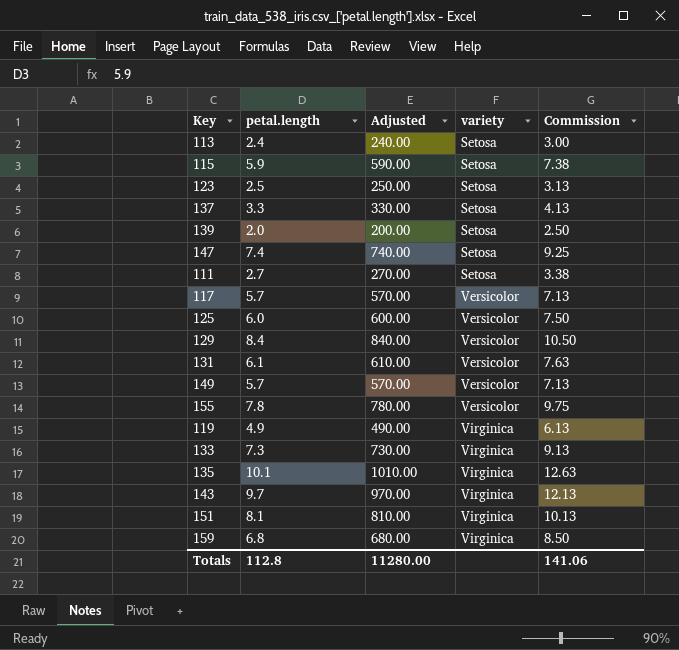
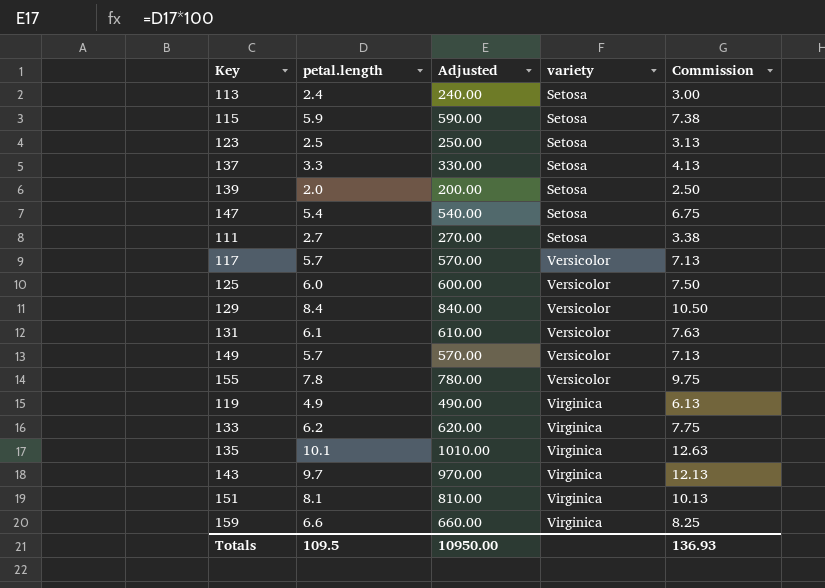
147 | petal.length: 7.4 -> 5.4
147 | Adjusted: 740.00 -> 540.00
147 | Commission: 9.25 -> 6.75
133 | petal.length: 7.3 -> 6.2
133 | Adjusted: 730.00 -> 620.00
133 | Commission: 9.13 -> 7.75
159 | petal.length: 6.8 -> 6.6
159 | Adjusted: 680.00 -> 660.00
159 | Commission: 8.50 -> 8.25
Totals | petal.length: 112.8 -> 109.5
Totals | Adjusted: 11280.00 -> 10950.00
Totals | Commission: 141.06 -> 136.93

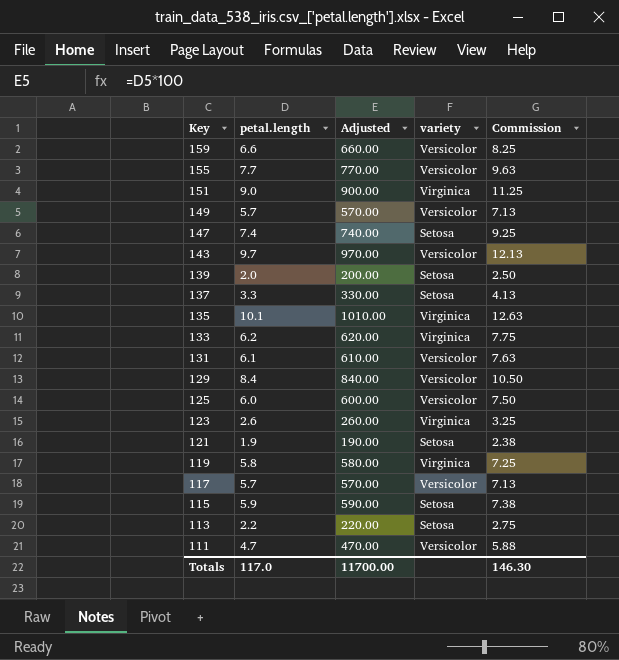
row order: variety ascending -> Key descending
159 | variety: Virginica -> Versicolor
155 | petal.length: 7.8 -> 7.7
155 | Adjusted: 780.00 -> 770.00
155 | Commission: 9.75 -> 9.63
151 | petal.length: 8.1 -> 9.0
151 | Adjusted: 810.00 -> 900.00
151 | Commission: 10.13 -> 11.25
147 | petal.length: 5.4 -> 7.4
147 | Adjusted: 540.00 -> 740.00
147 | Commission: 6.75 -> 9.25
143 | variety: Virginica -> Versicolor
123 | petal.length: 2.5 -> 2.6
123 | Adjusted: 250.00 -> 260.00
123 | variety: Setosa -> Virginica
123 | Commission: 3.13 -> 3.25
row 121: none -> 1.9 | 190.00 | Setosa | 2.38
119 | petal.length: 4.9 -> 5.8
119 | Adjusted: 490.00 -> 580.00
119 | Commission: 6.13 -> 7.25
113 | petal.length: 2.4 -> 2.2
113 | Adjusted: 240.00 -> 220.00
113 | Commission: 3.00 -> 2.75
111 | petal.length: 2.7 -> 4.7
111 | Adjusted: 270.00 -> 470.00
111 | variety: Setosa -> Versicolor
111 | Commission: 3.38 -> 5.88
Totals | petal.length: 109.5 -> 117.0
Totals | Adjusted: 10950.00 -> 11700.00
Totals | Commission: 136.93 -> 146.30

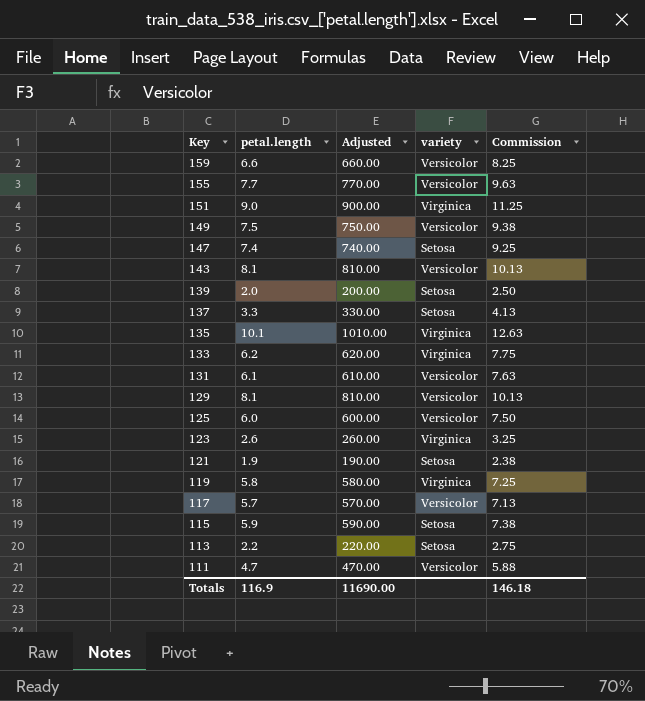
149 | petal.length: 5.7 -> 7.5
149 | Adjusted: 570.00 -> 750.00
149 | Commission: 7.13 -> 9.38
143 | petal.length: 9.7 -> 8.1
143 | Adjusted: 970.00 -> 810.00
143 | Commission: 12.13 -> 10.13
129 | petal.length: 8.4 -> 8.1
129 | Adjusted: 840.00 -> 810.00
129 | Commission: 10.50 -> 10.13
Totals | petal.length: 117.0 -> 116.9
Totals | Adjusted: 11700.00 -> 11690.00
Totals | Commission: 146.30 -> 146.18

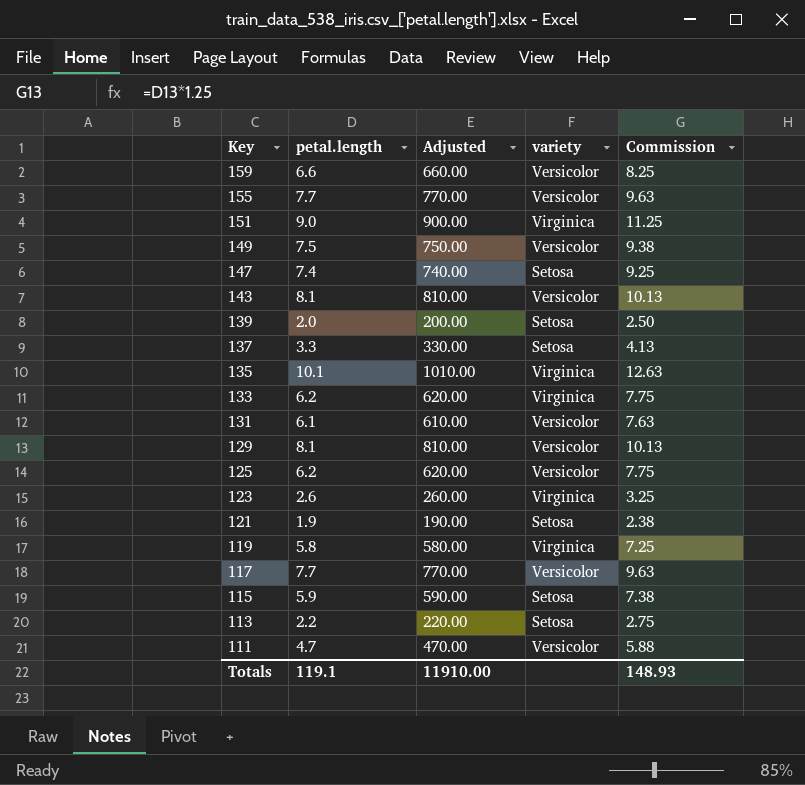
125 | petal.length: 6.0 -> 6.2
125 | Adjusted: 600.00 -> 620.00
125 | Commission: 7.50 -> 7.75
117 | petal.length: 5.7 -> 7.7
117 | Adjusted: 570.00 -> 770.00
117 | Commission: 7.13 -> 9.63
Totals | petal.length: 116.9 -> 119.1
Totals | Adjusted: 11690.00 -> 11910.00
Totals | Commission: 146.18 -> 148.93

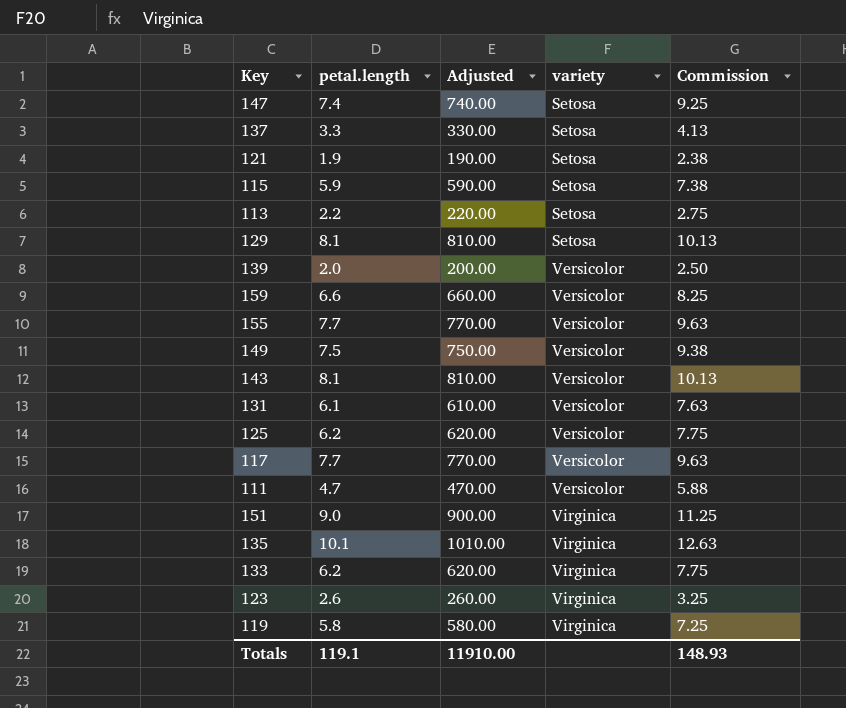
row order: Key descending -> variety ascending
129 | variety: Versicolor -> Setosa
139 | variety: Setosa -> Versicolor

